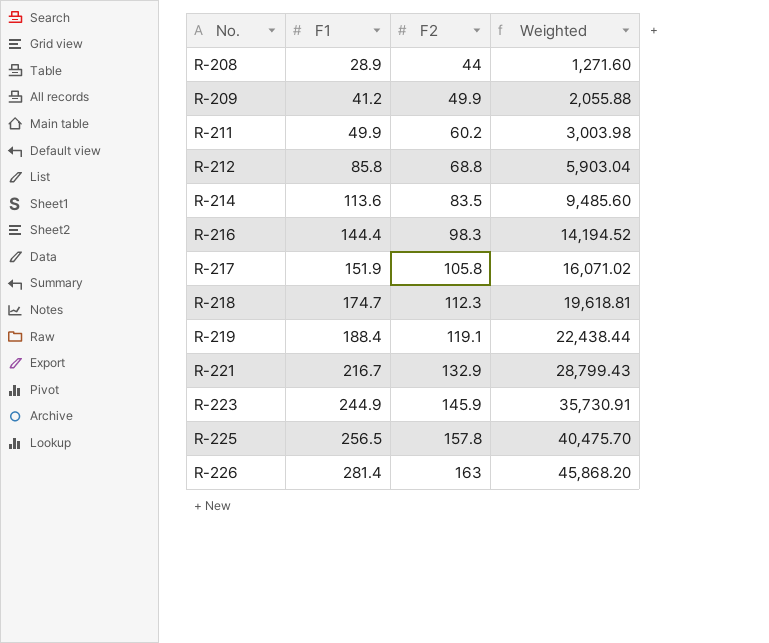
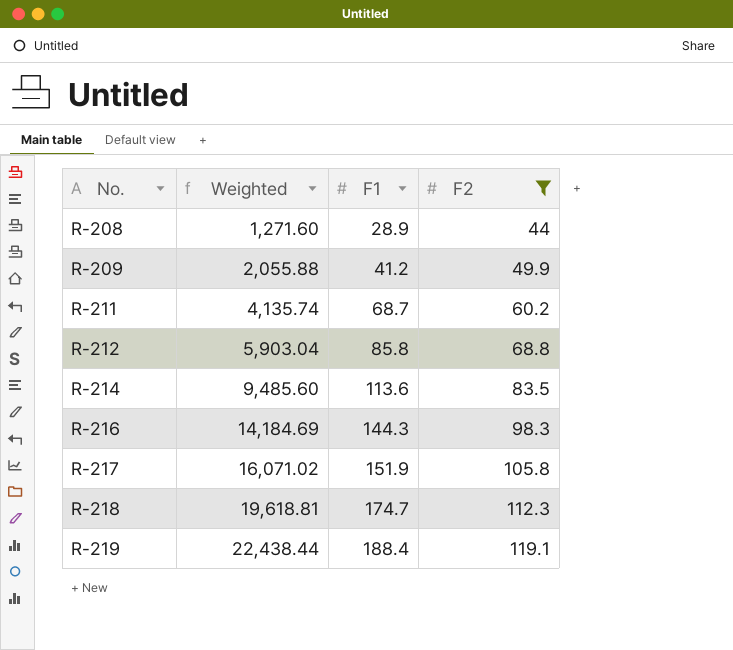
filter: none -> F2 <= 119.1
column Weighted | position: 4 -> 2
R-211 | Weighted: 3,003.98 -> 4,135.74
R-211 | F1: 49.9 -> 68.7
R-216 | Weighted: 14,194.52 -> 14,184.69
R-216 | F1: 144.4 -> 144.3

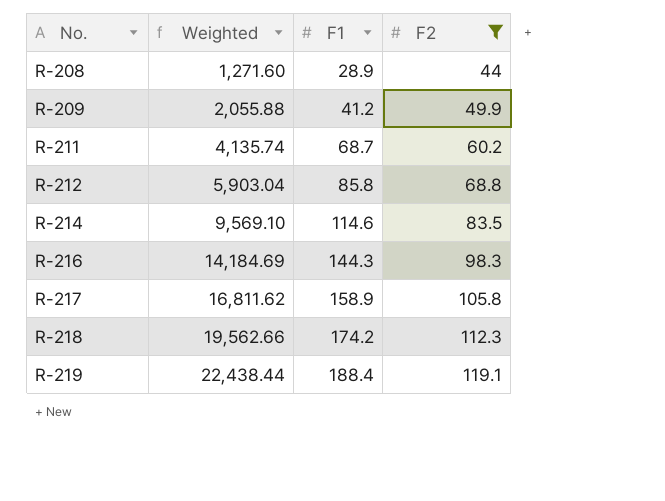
R-214 | Weighted: 9,485.60 -> 9,569.10
R-214 | F1: 113.6 -> 114.6
R-217 | Weighted: 16,071.02 -> 16,811.62
R-217 | F1: 151.9 -> 158.9
R-218 | Weighted: 19,618.81 -> 19,562.66
R-218 | F1: 174.7 -> 174.2

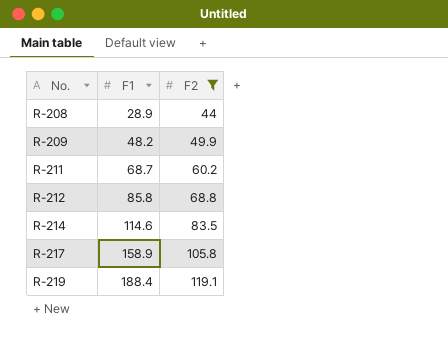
column Weighted | formula: [F1] * [F2] -> none
row R-216: 14,184.69 | 144.3 | 98.3 -> none
row R-218: 19,562.66 | 174.2 | 112.3 -> none
R-209 | F1: 41.2 -> 48.2

